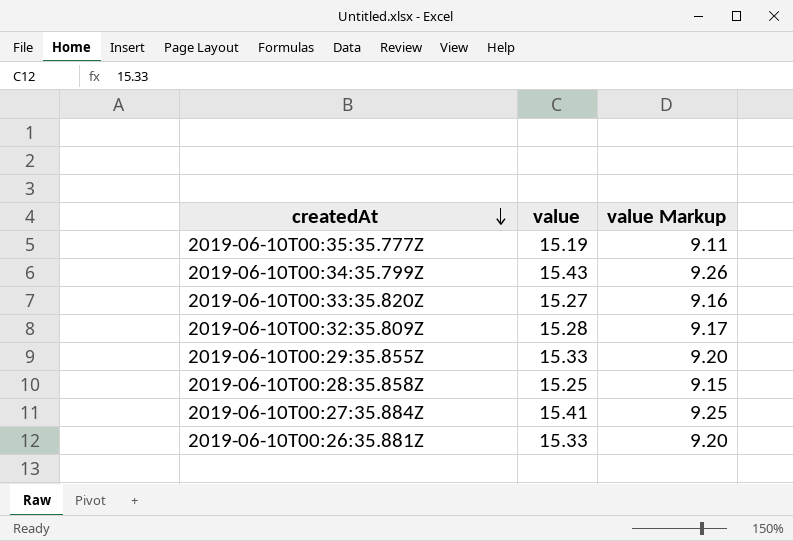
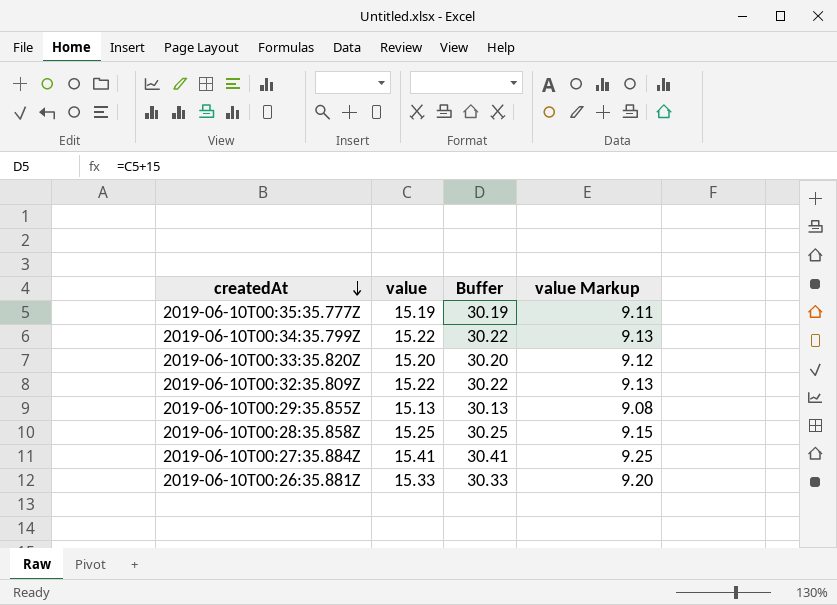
column Buffer | formula: none -> [value] + 15
2019-06-10T00:34:35.799Z | value: 15.43 -> 15.22
2019-06-10T00:34:35.799Z | value Markup: 9.26 -> 9.13
2019-06-10T00:33:35.820Z | value: 15.27 -> 15.20
2019-06-10T00:33:35.820Z | value Markup: 9.16 -> 9.12
2019-06-10T00:32:35.809Z | value: 15.28 -> 15.22
2019-06-10T00:32:35.809Z | value Markup: 9.17 -> 9.13
2019-06-10T00:29:35.855Z | value: 15.33 -> 15.13
2019-06-10T00:29:35.855Z | value Markup: 9.20 -> 9.08

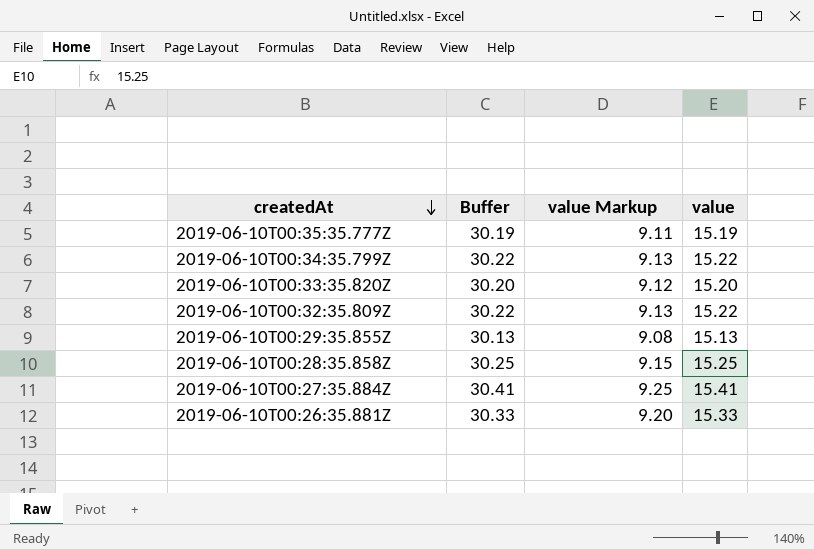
column value | position: 2 -> 4

